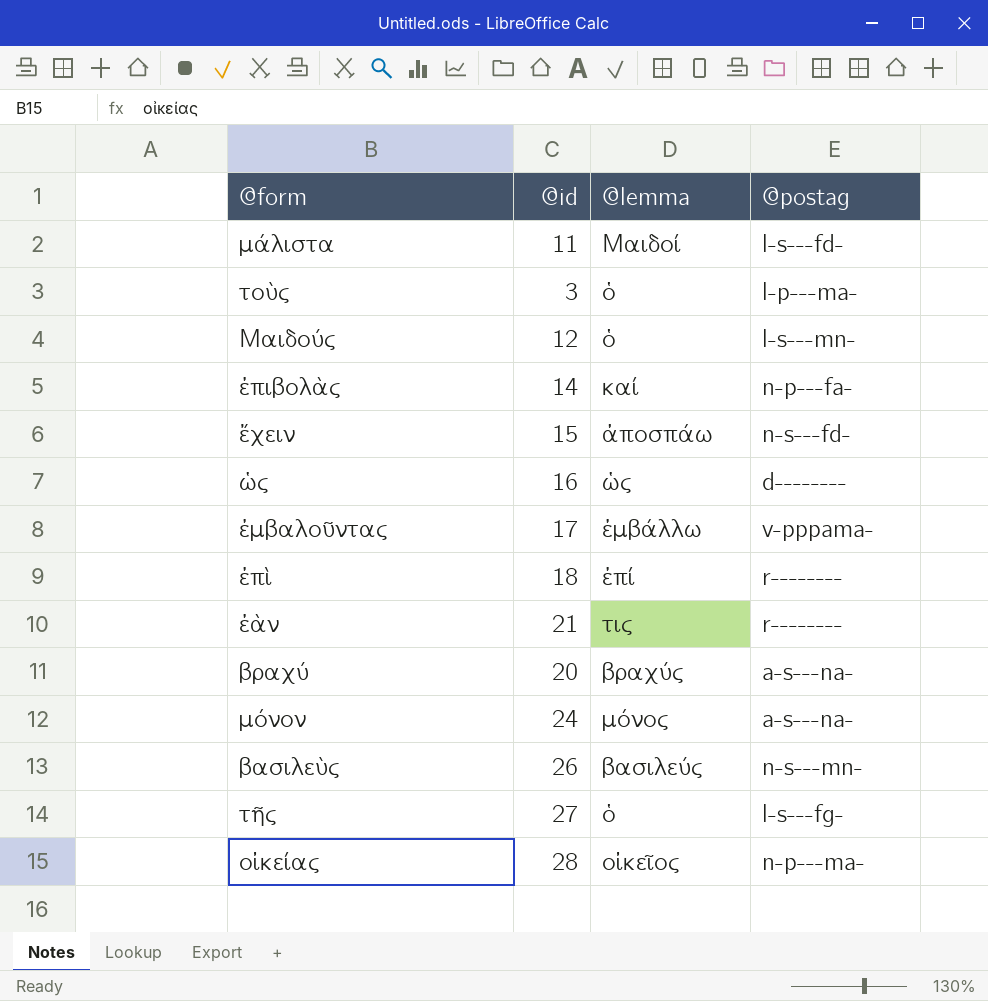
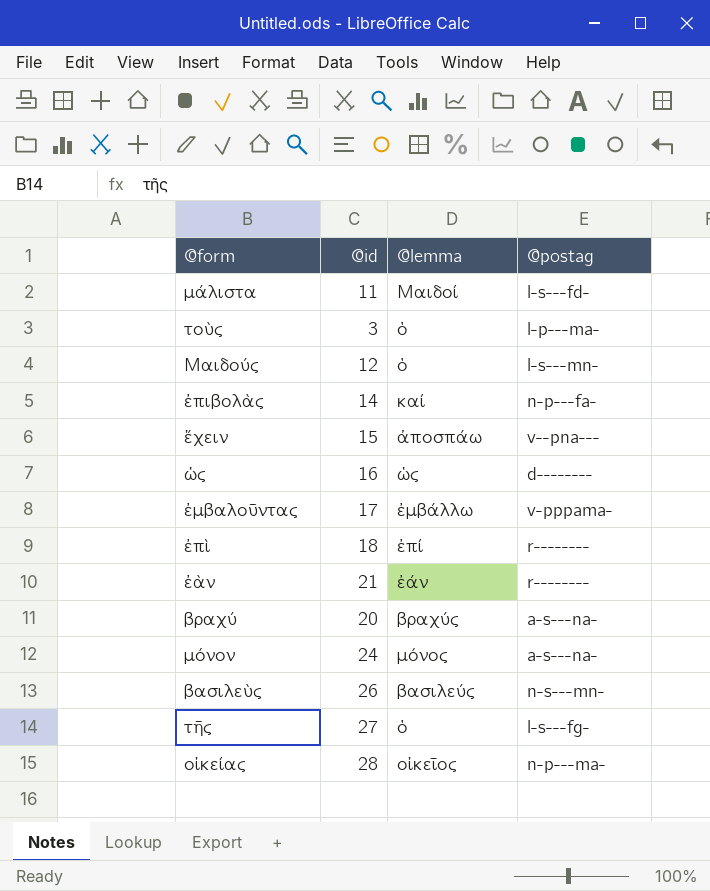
ἔχειν | @postag: n-s---fd- -> v--pna---
ἐὰν | @lemma: τις -> ἐάν

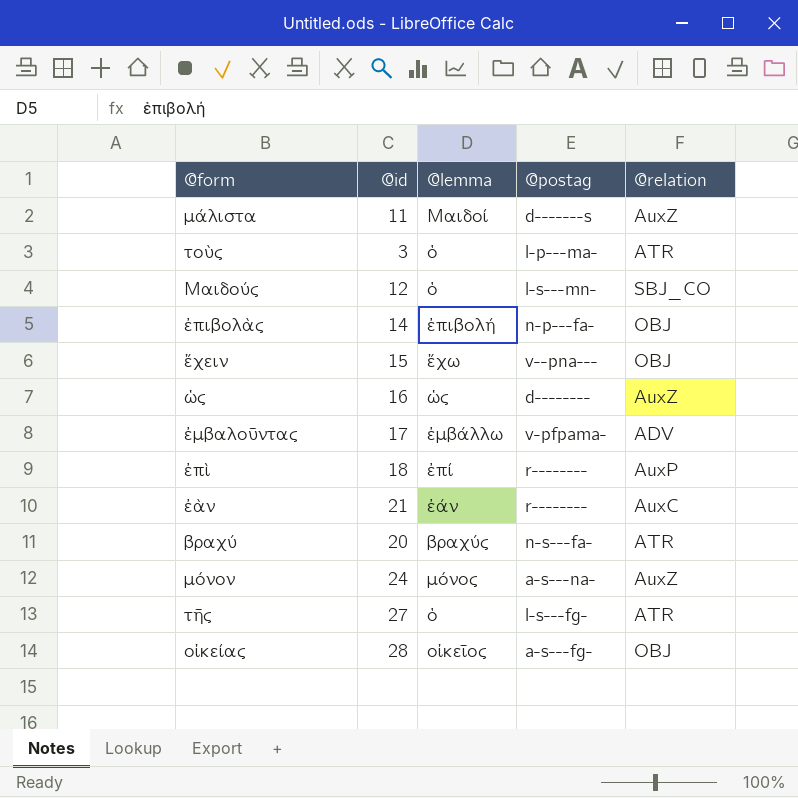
column @relation | position: none -> 5
row βασιλεὺς: 26 | βασιλεύς | n-s---mn- -> none
μάλιστα | @postag: l-s---fd- -> d-------s
ἐπιβολὰς | @lemma: καί -> ἐπιβολή
ἔχειν | @lemma: ἀποσπάω -> ἔχω
ἐμβαλοῦντας | @postag: v-pppama- -> v-pfpama-
βραχύ | @postag: a-s---na- -> n-s---fa-
οἰκείας | @postag: n-p---ma- -> a-s---fg-

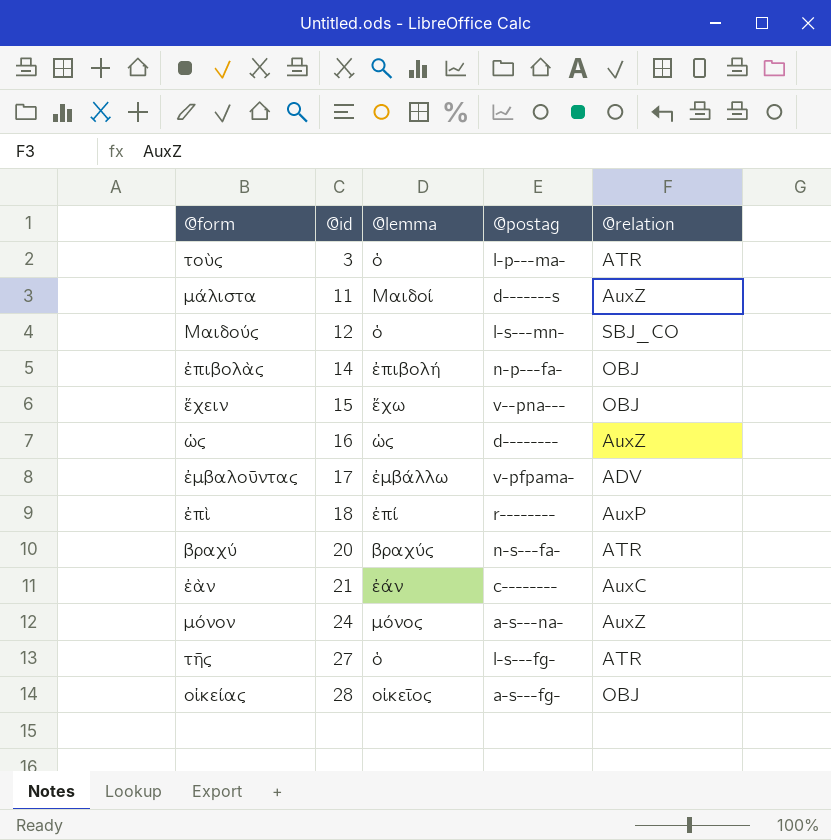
row order: none -> @id ascending
ἐὰν | @postag: r-------- -> c--------

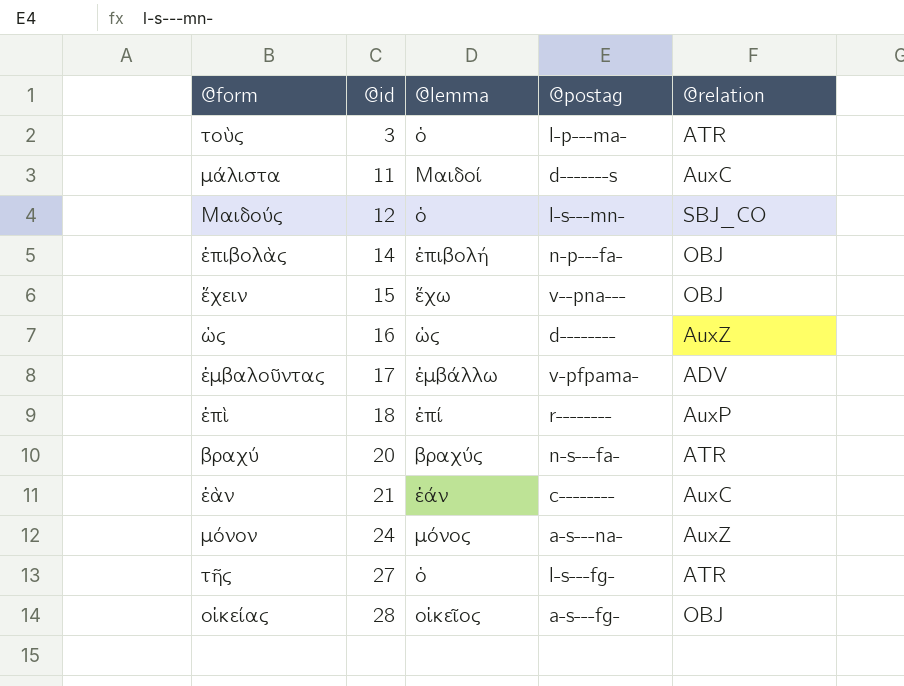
μάλιστα | @relation: AuxZ -> AuxC

